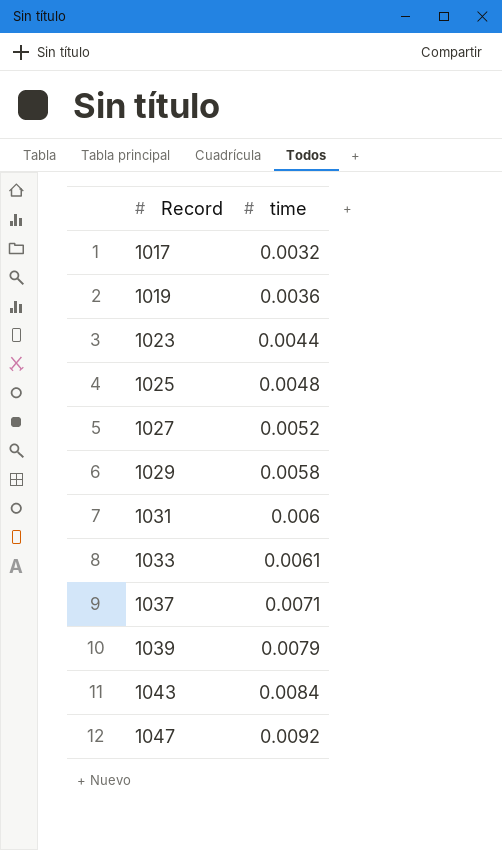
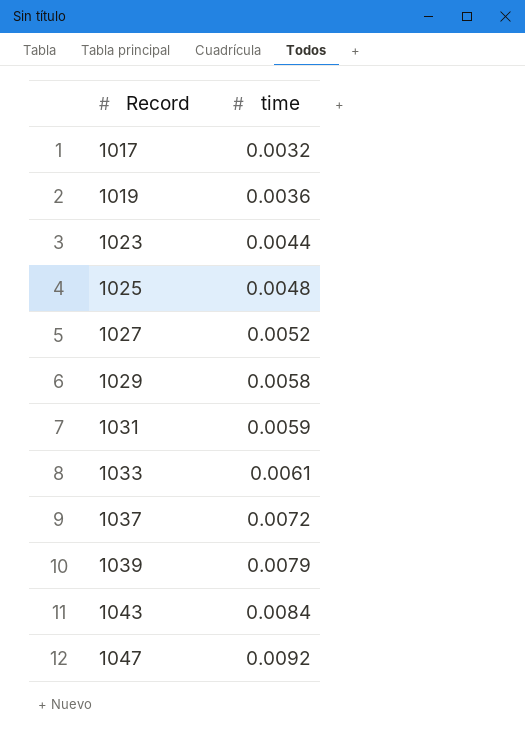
1031 | time: 0.006 -> 0.0059
1037 | time: 0.0071 -> 0.0072

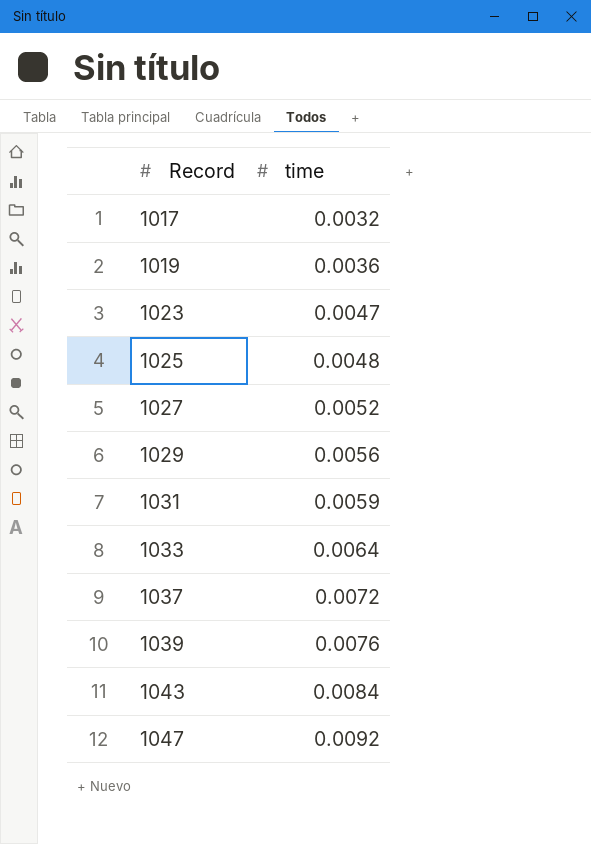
1023 | time: 0.0044 -> 0.0047
1029 | time: 0.0058 -> 0.0056
1033 | time: 0.0061 -> 0.0064
1039 | time: 0.0079 -> 0.0076

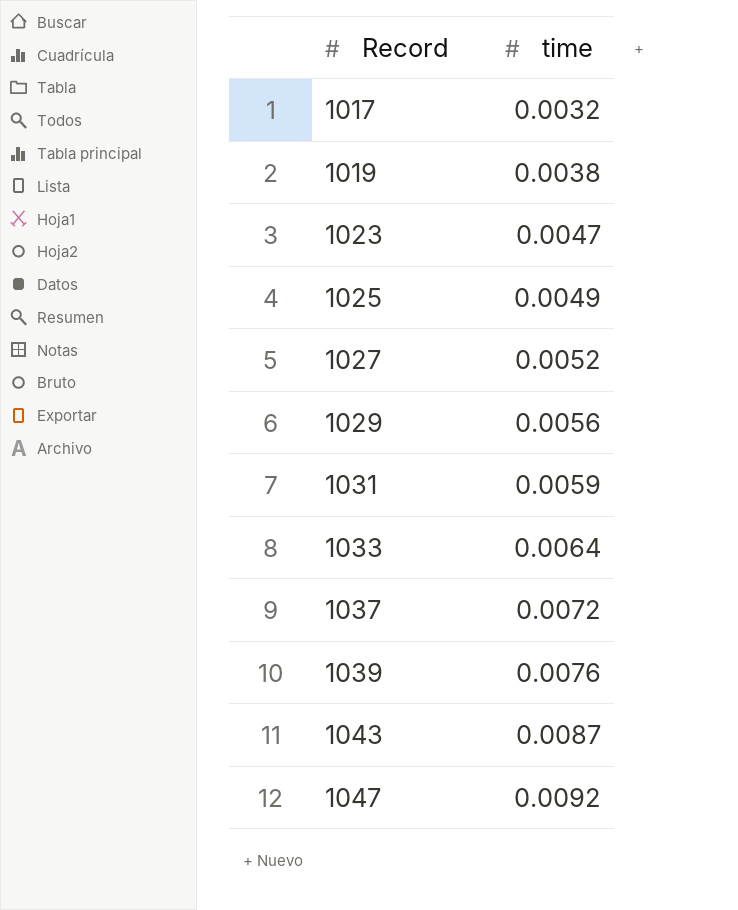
1019 | time: 0.0036 -> 0.0038
1025 | time: 0.0048 -> 0.0049
1043 | time: 0.0084 -> 0.0087

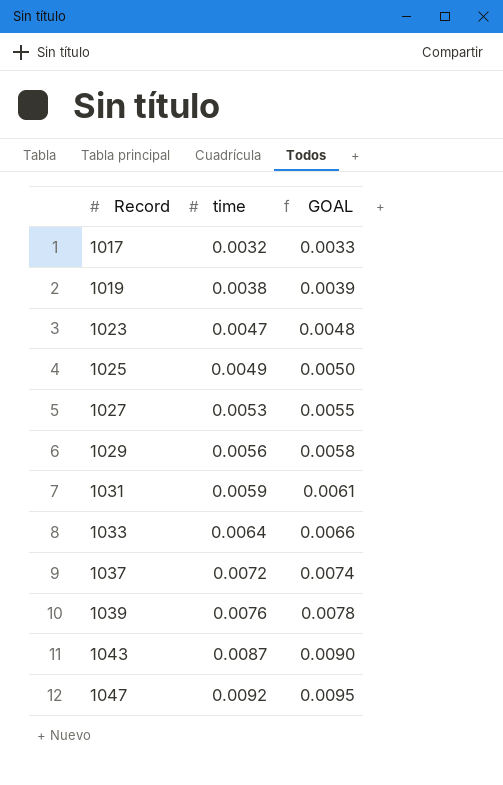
column GOAL | formula: none -> [time] * 1.03
1027 | time: 0.0052 -> 0.0053

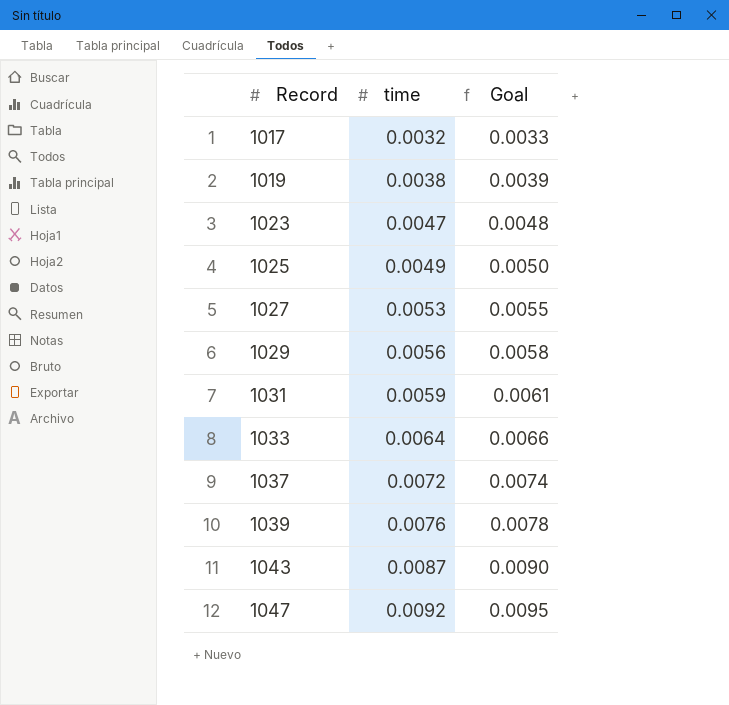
column name: GOAL -> Goal

